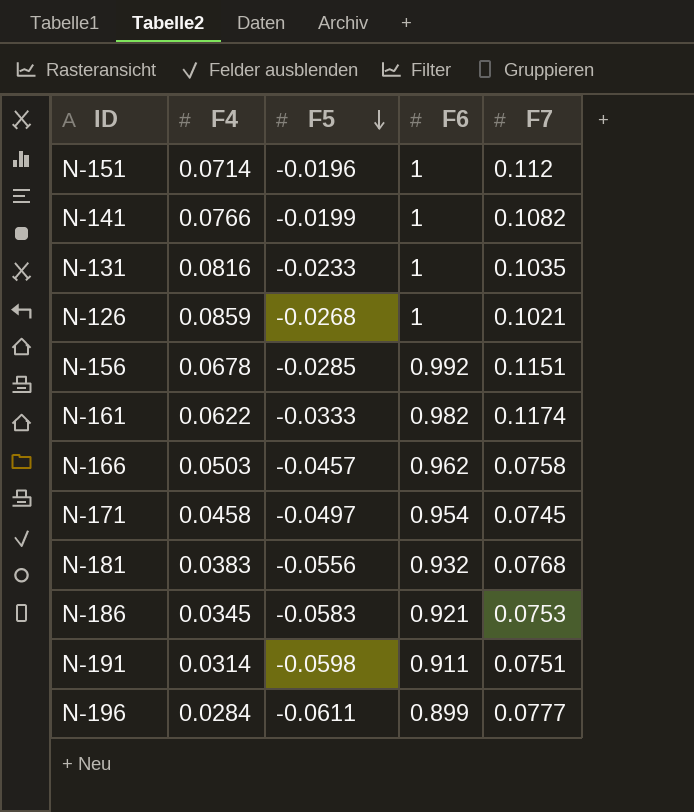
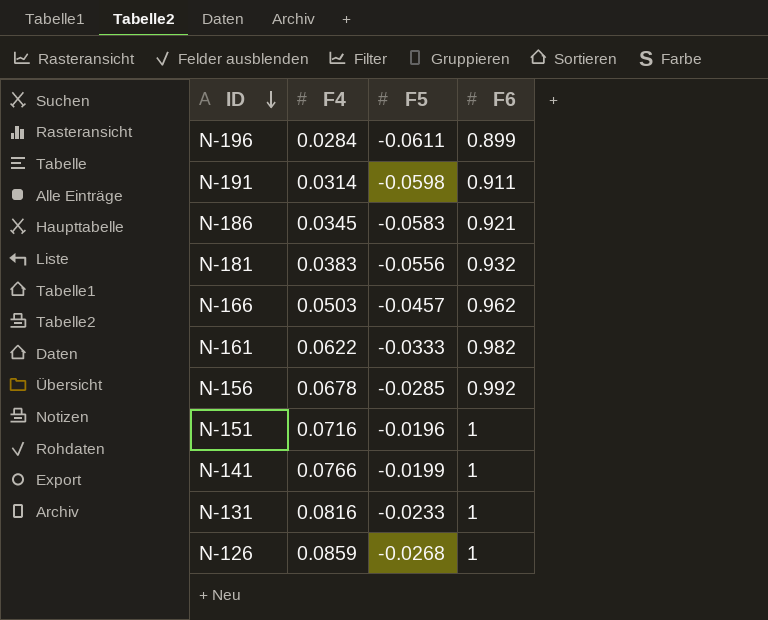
row order: F5 descending -> ID descending
column F7 | position: 5 -> none
row N-171: 0.0458 | -0.0497 | 0.954 | 0.0745 -> none
N-151 | F4: 0.0714 -> 0.0716

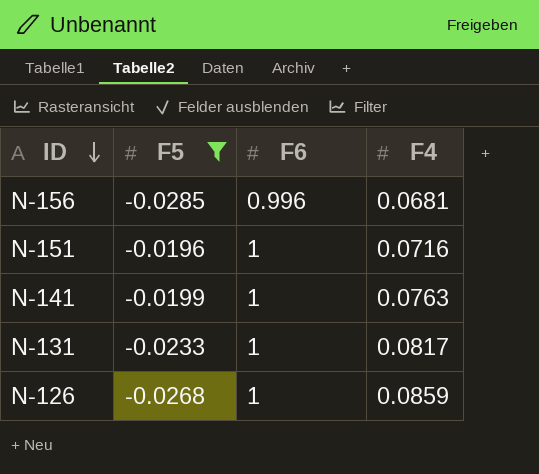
filter: none -> F5 >= -0.0285
column F4 | position: 2 -> 4
N-156 | F6: 0.992 -> 0.996
N-156 | F4: 0.0678 -> 0.0681
N-141 | F4: 0.0766 -> 0.0763
N-131 | F4: 0.0816 -> 0.0817

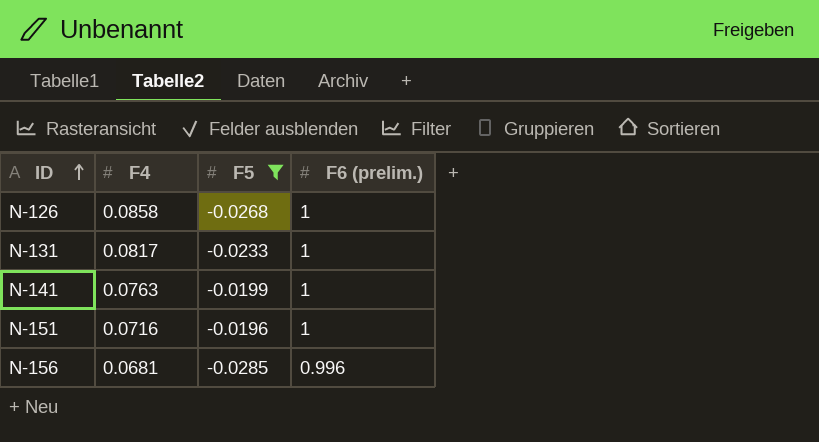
row order: ID descending -> ID ascending
column F4 | position: 4 -> 2
column name: F6 -> F6 (prelim.)
N-126 | F4: 0.0859 -> 0.0858

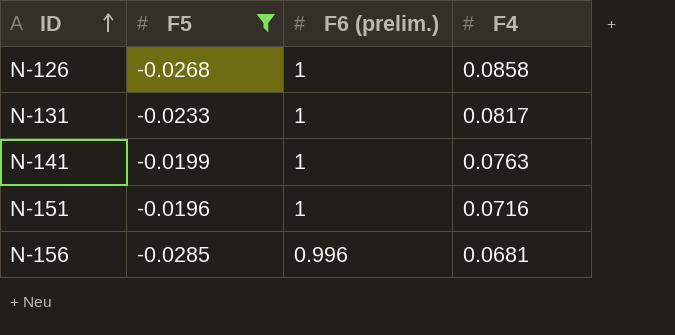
column F4 | position: 2 -> 4

